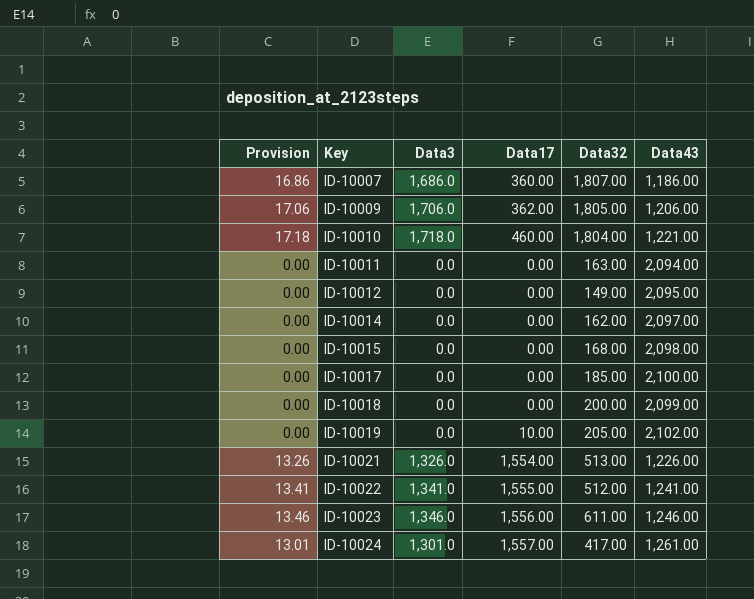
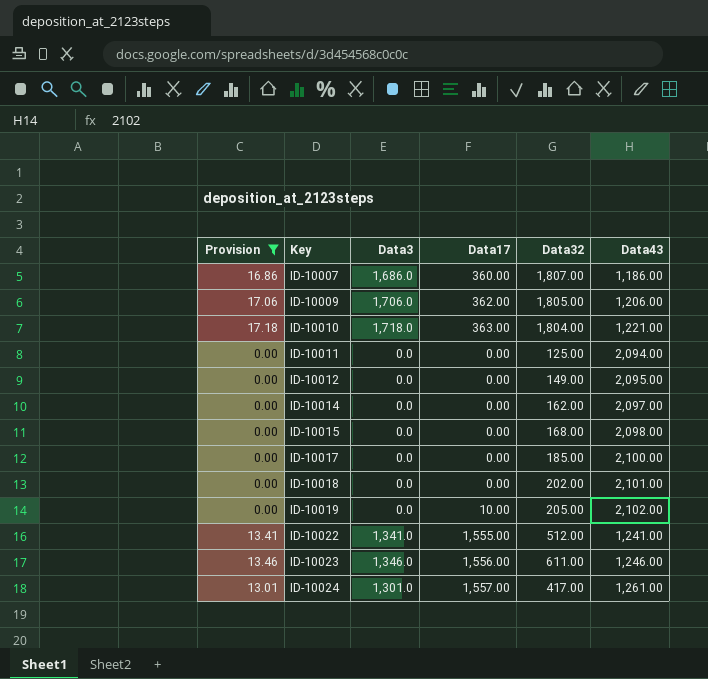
filter: none -> Provision != 13.26
ID-10010 | Data17: 460.00 -> 363.00
ID-10011 | Data32: 163.00 -> 125.00
ID-10018 | Data32: 200.00 -> 202.00
ID-10018 | Data43: 2,099.00 -> 2,101.00

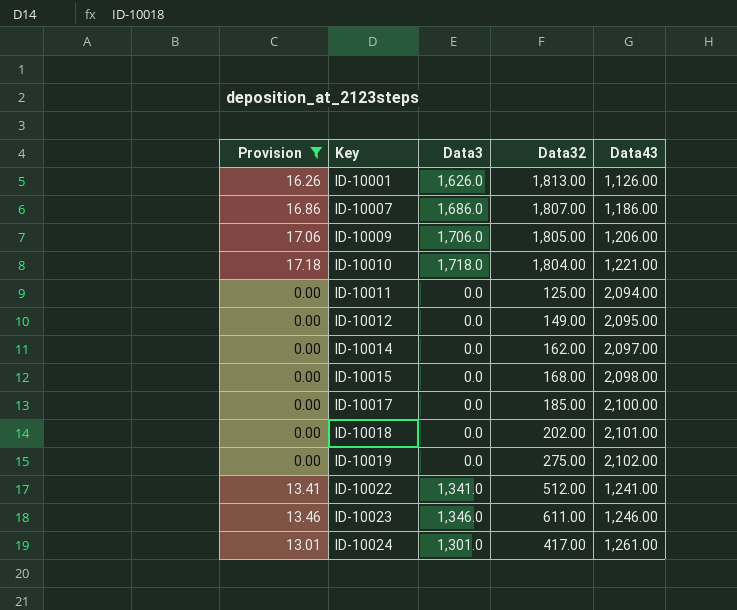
column Data17 | position: 4 -> none
row ID-10001: none -> 16.26 | 1,626.0 | 1,813.00 | 1,126.00
ID-10019 | Data32: 205.00 -> 275.00

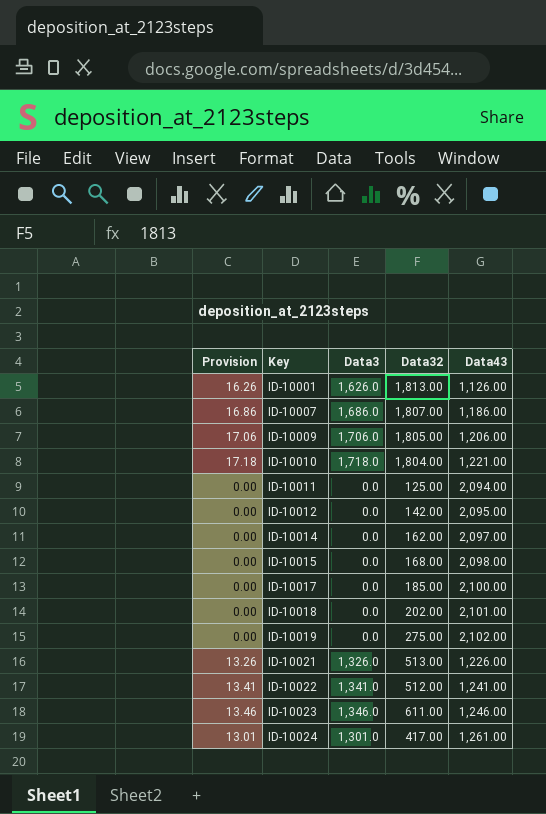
filter: Provision != 13.26 -> none
ID-10012 | Data32: 149.00 -> 142.00

